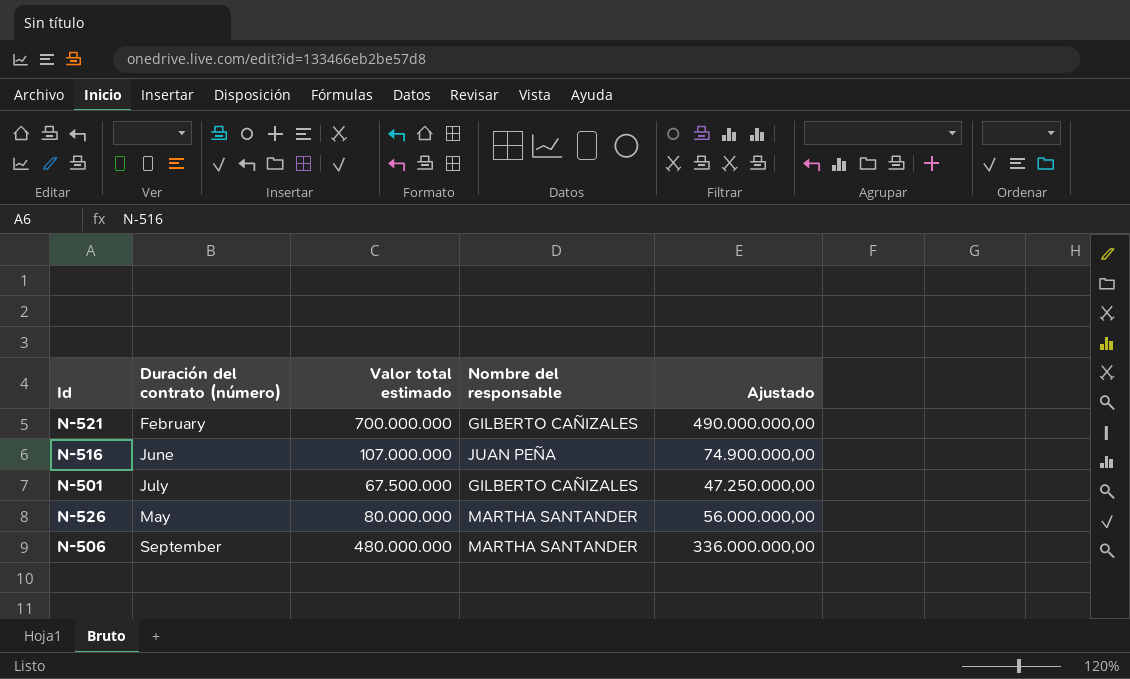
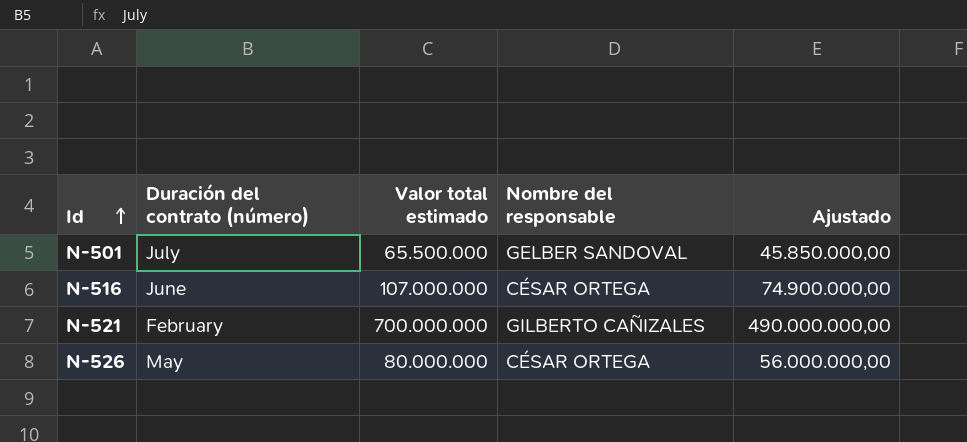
row order: none -> Id ascending
row N-506: September | 480.000.000 | MARTHA SANTANDER | 336.000.000,00 -> none
N-501 | Valor total estimado: 67.500.000 -> 65.500.000
N-501 | Nombre del responsable: GILBERTO CAÑIZALES -> GELBER SANDOVAL
N-501 | Ajustado: 47.250.000,00 -> 45.850.000,00
N-516 | Nombre del responsable: JUAN PEÑA -> CÉSAR ORTEGA
N-526 | Nombre del responsable: MARTHA SANTANDER -> CÉSAR ORTEGA

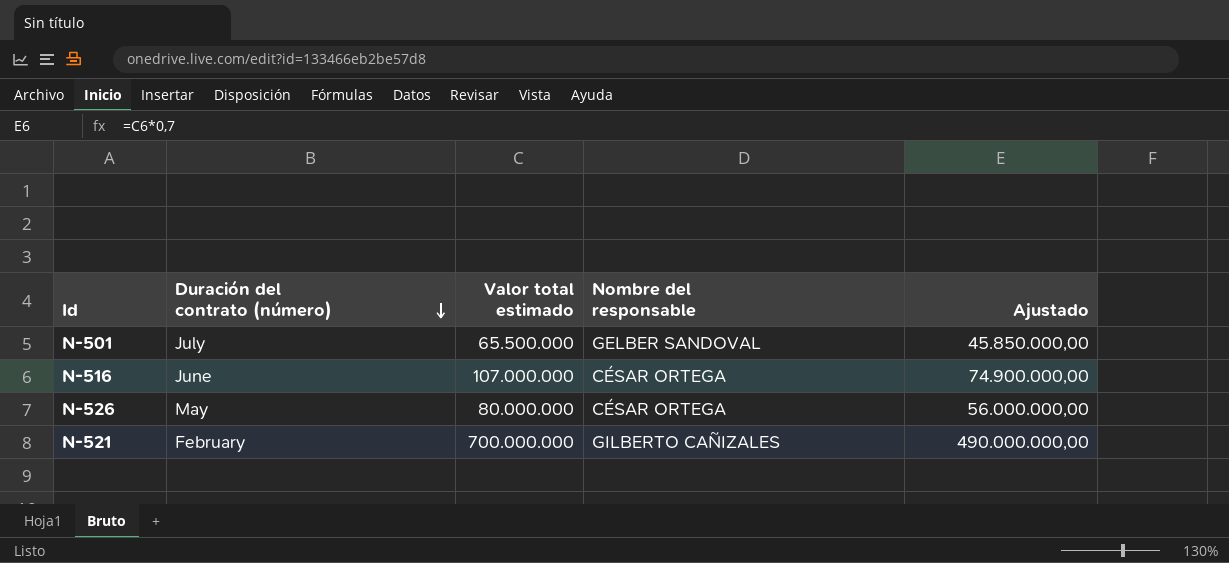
row order: Id ascending -> Duración del contrato (número) descending

